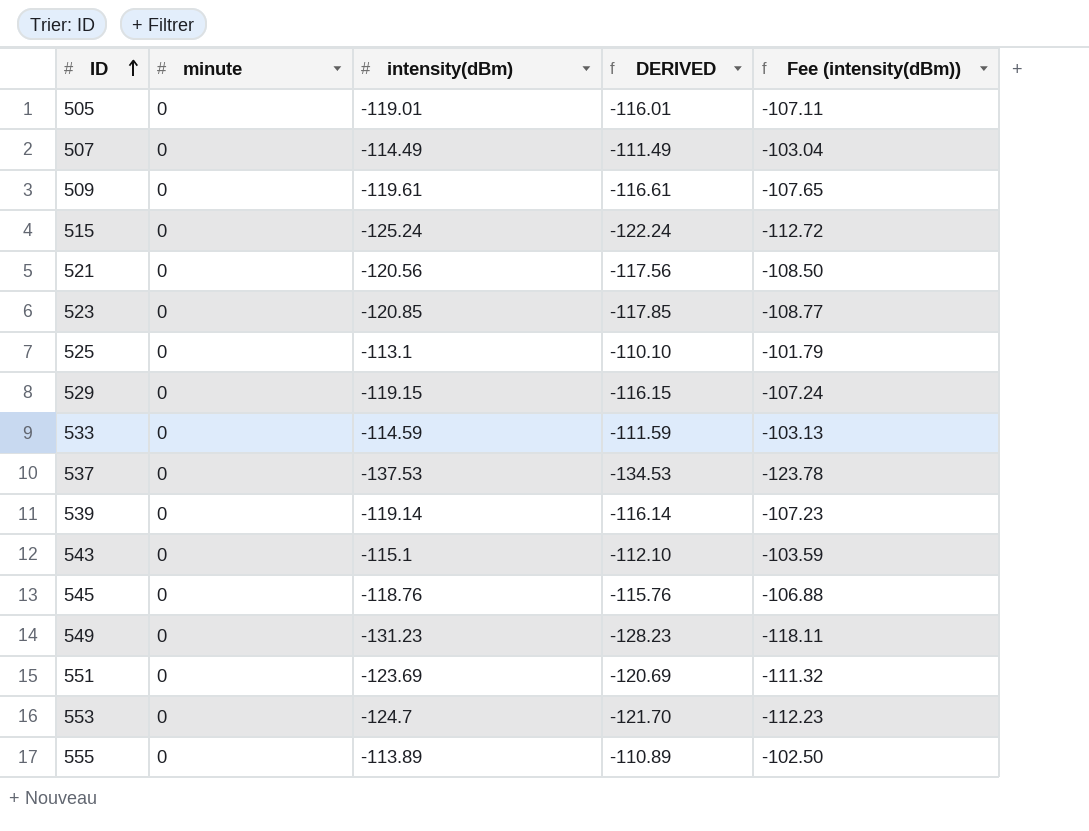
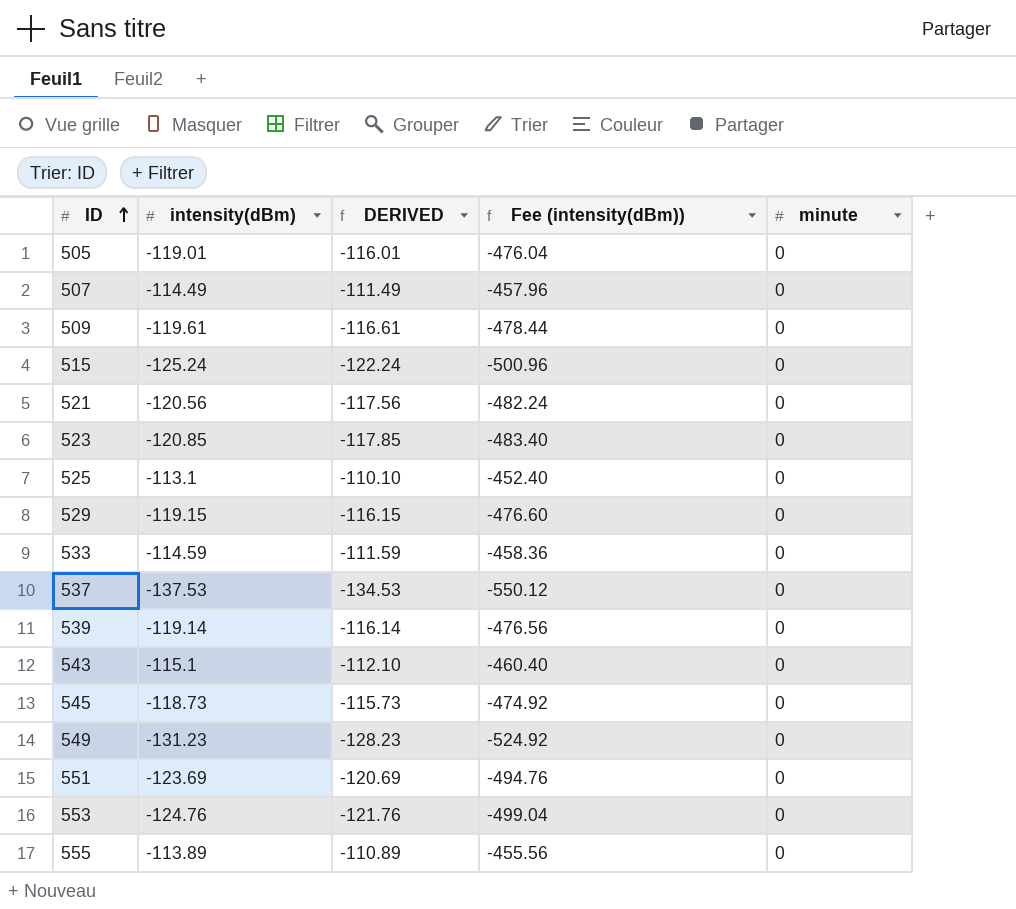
column Fee (intensity(dBm)) | formula: [intensity(dBm)] * 0.9 -> [intensity(dBm)] * 4
column minute | position: 2 -> 5
545 | intensity(dBm): -118.76 -> -118.73
545 | DERIVED: -115.76 -> -115.73
553 | intensity(dBm): -124.7 -> -124.76
553 | DERIVED: -121.70 -> -121.76

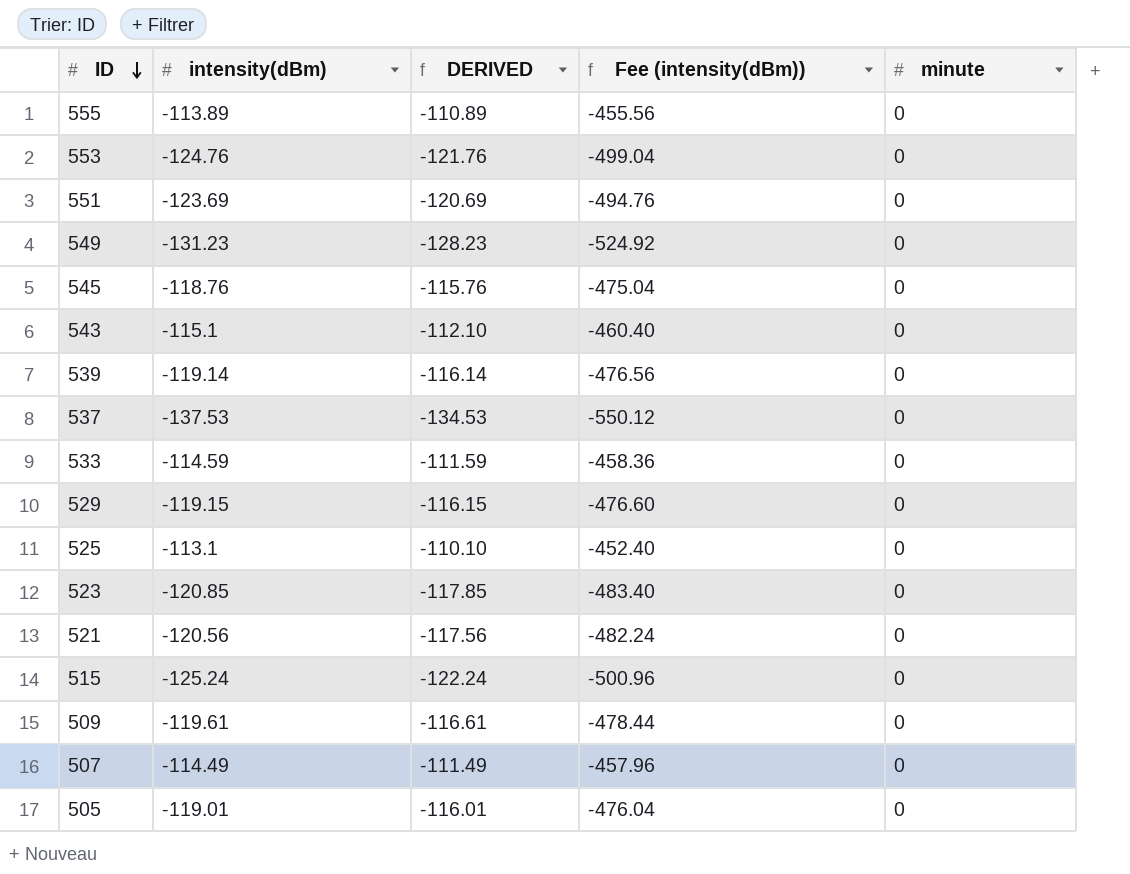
row order: ID ascending -> ID descending
545 | intensity(dBm): -118.73 -> -118.76
545 | DERIVED: -115.73 -> -115.76
545 | Fee (intensity(dBm)): -474.92 -> -475.04

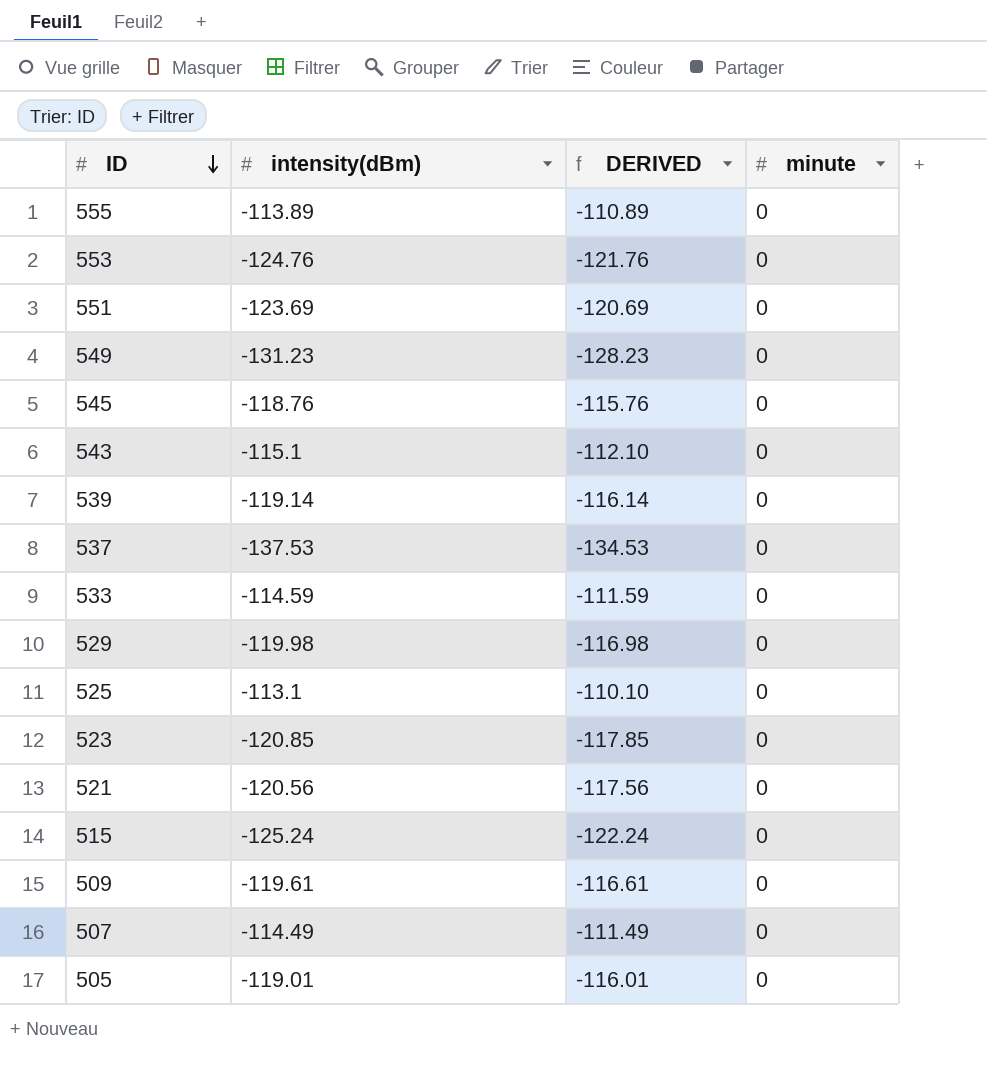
column Fee (intensity(dBm)) | formula: [intensity(dBm)] * 4 -> none
529 | intensity(dBm): -119.15 -> -119.98
529 | DERIVED: -116.15 -> -116.98

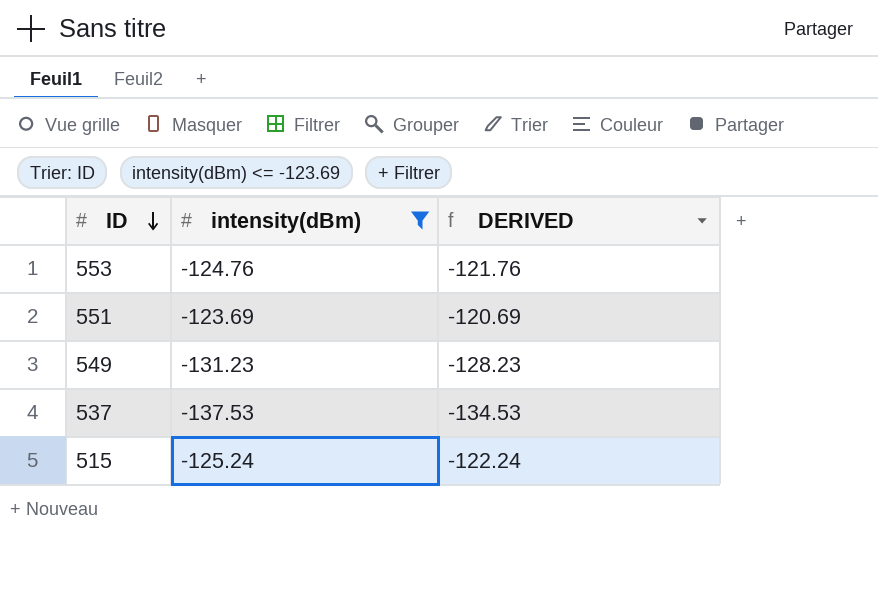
filter: none -> intensity(dBm) <= -123.69
column minute | position: 4 -> none

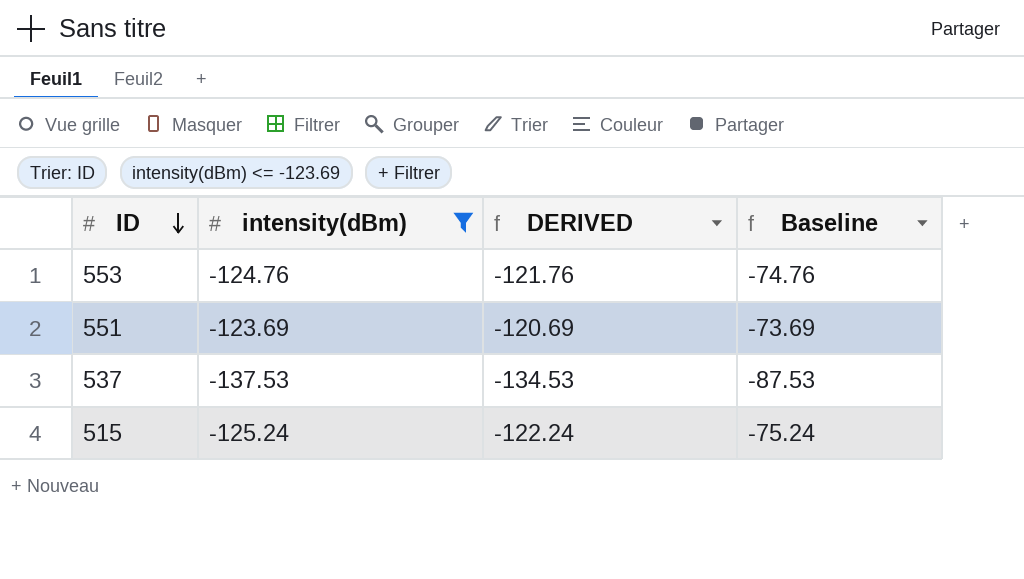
column Baseline | formula: none -> [intensity(dBm)] + 50
row 549: -131.23 | -128.23 -> none

